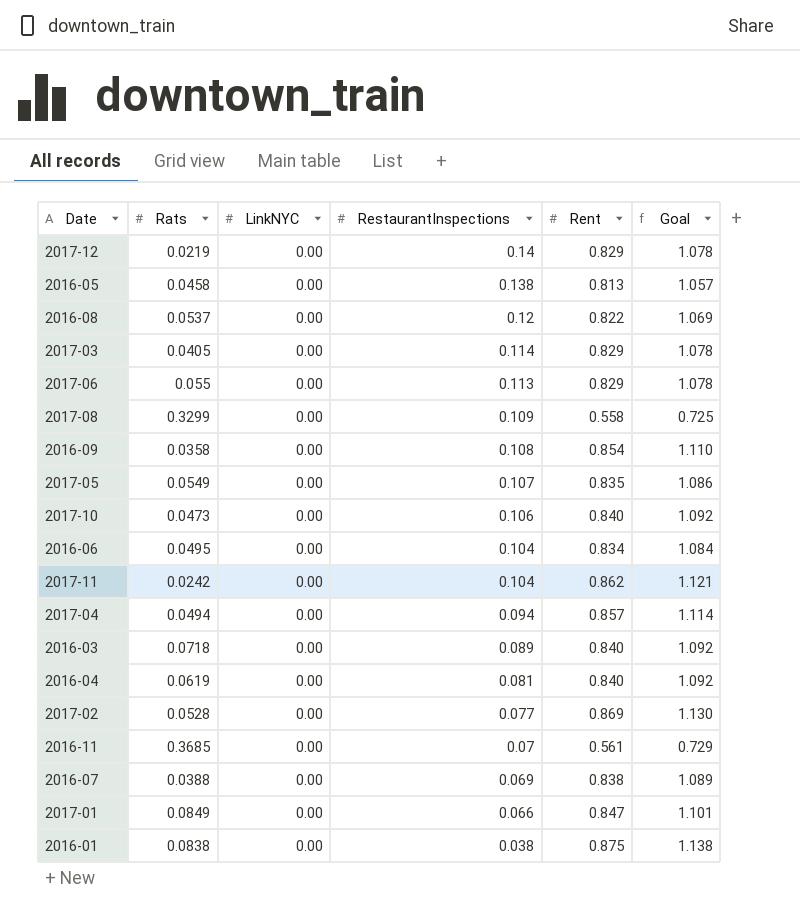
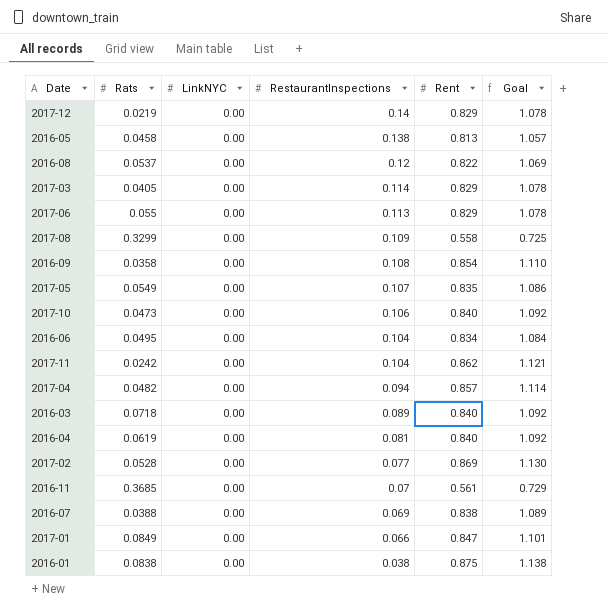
2017-04 | Rats: 0.0494 -> 0.0482

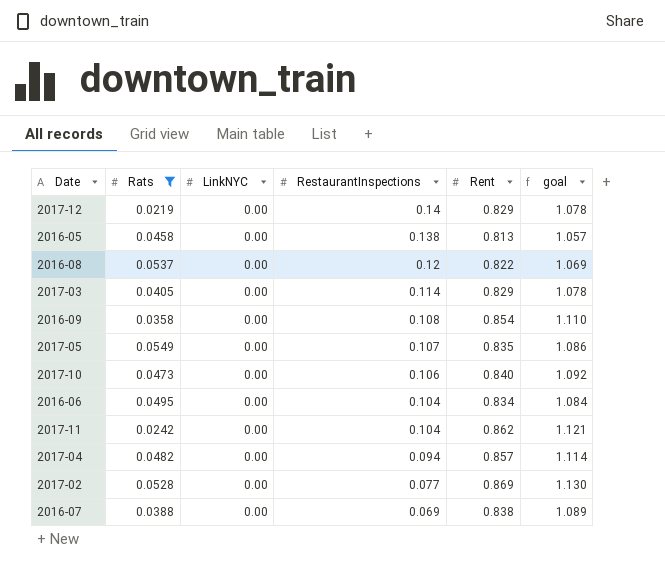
filter: none -> Rats <= 0.0549
column name: Goal -> goal

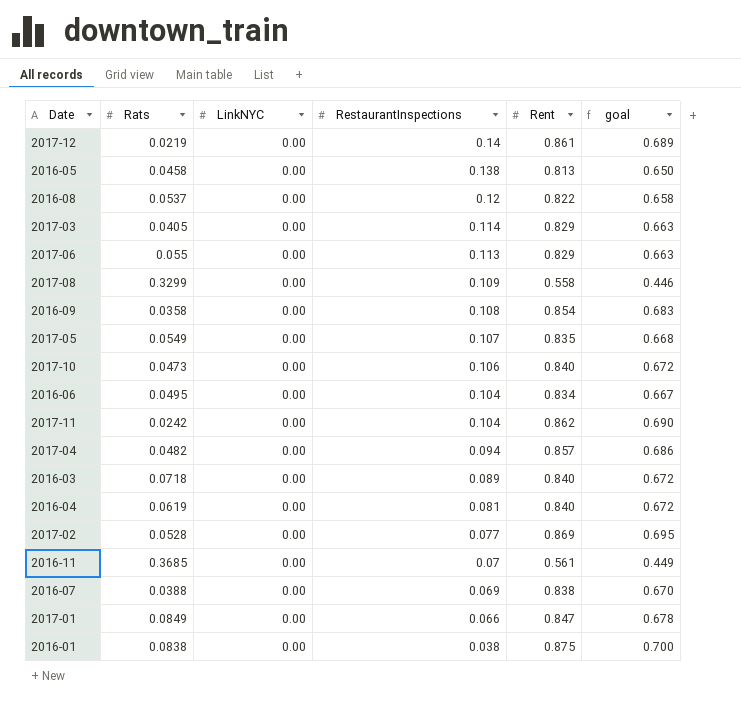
filter: Rats <= 0.0549 -> none
column goal | formula: [Rent] * 1.3 -> [Rent] * 0.8
2017-12 | Rent: 0.829 -> 0.861

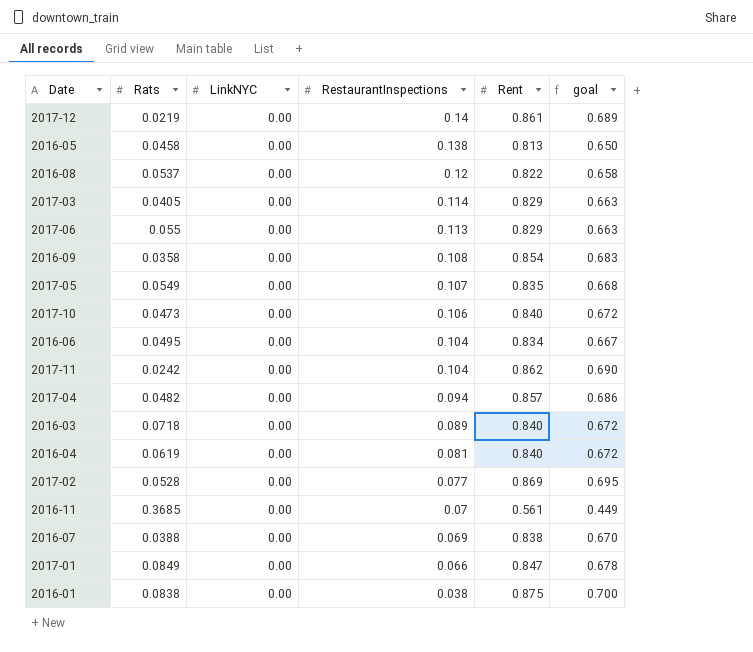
row 2017-08: 0.3299 | 0.00 | 0.109 | 0.558 | 0.446 -> none

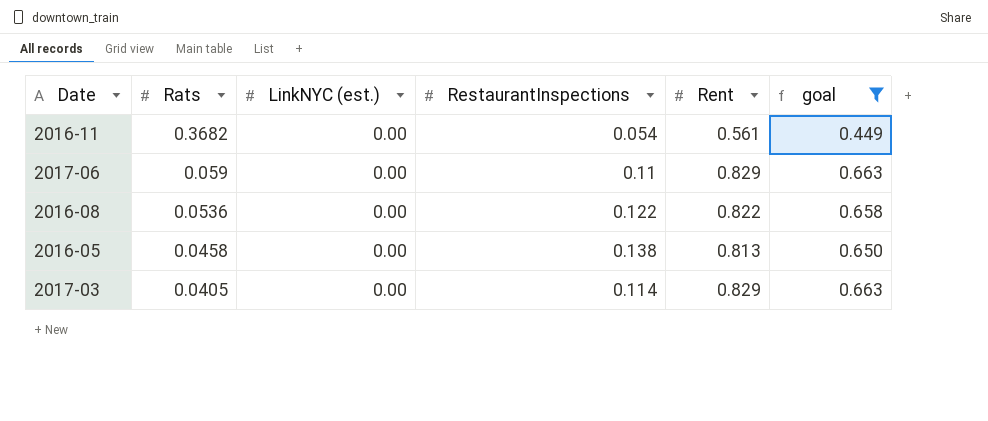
filter: none -> goal <= 0.663
row order: RestaurantInspections descending -> Rats descending
column name: LinkNYC -> LinkNYC (est.)
2016-11 | Rats: 0.3685 -> 0.3682
2016-11 | RestaurantInspections: 0.07 -> 0.054
2017-06 | Rats: 0.055 -> 0.059
2017-06 | RestaurantInspections: 0.113 -> 0.11
2016-08 | Rats: 0.0537 -> 0.0536
2016-08 | RestaurantInspections: 0.12 -> 0.122

